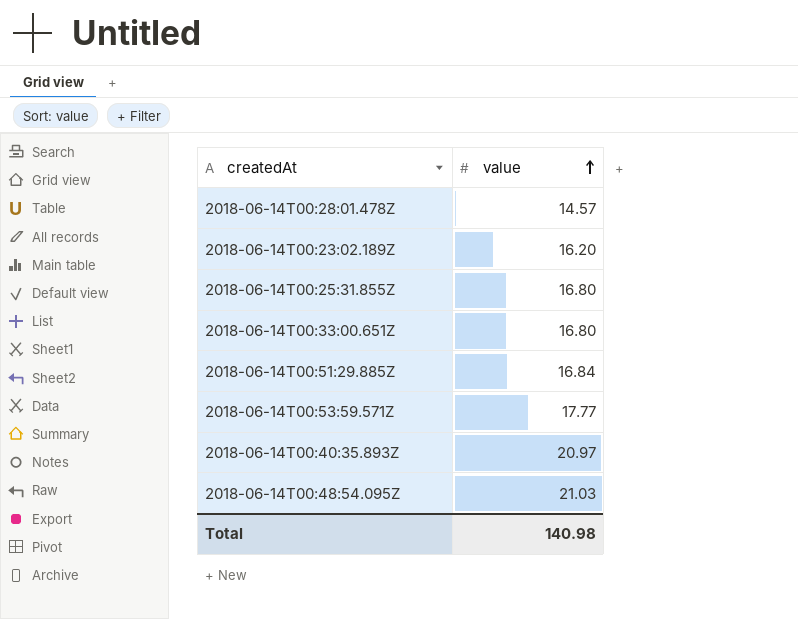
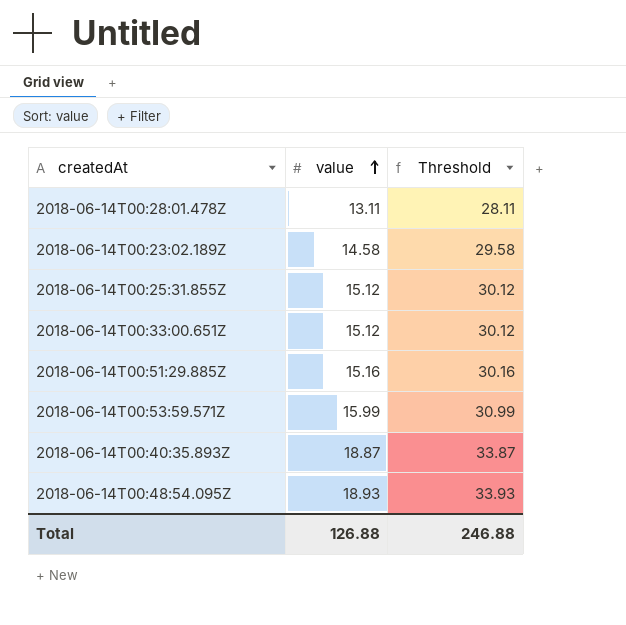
column Threshold | formula: none -> [value] + 15
2018-06-14T00:28:01.478Z | value: 14.57 -> 13.11
2018-06-14T00:23:02.189Z | value: 16.20 -> 14.58
2018-06-14T00:25:31.855Z | value: 16.80 -> 15.12
2018-06-14T00:33:00.651Z | value: 16.80 -> 15.12
2018-06-14T00:51:29.885Z | value: 16.84 -> 15.16
2018-06-14T00:53:59.571Z | value: 17.77 -> 15.99
2018-06-14T00:40:35.893Z | value: 20.97 -> 18.87
2018-06-14T00:48:54.095Z | value: 21.03 -> 18.93
Total | value: 140.98 -> 126.88

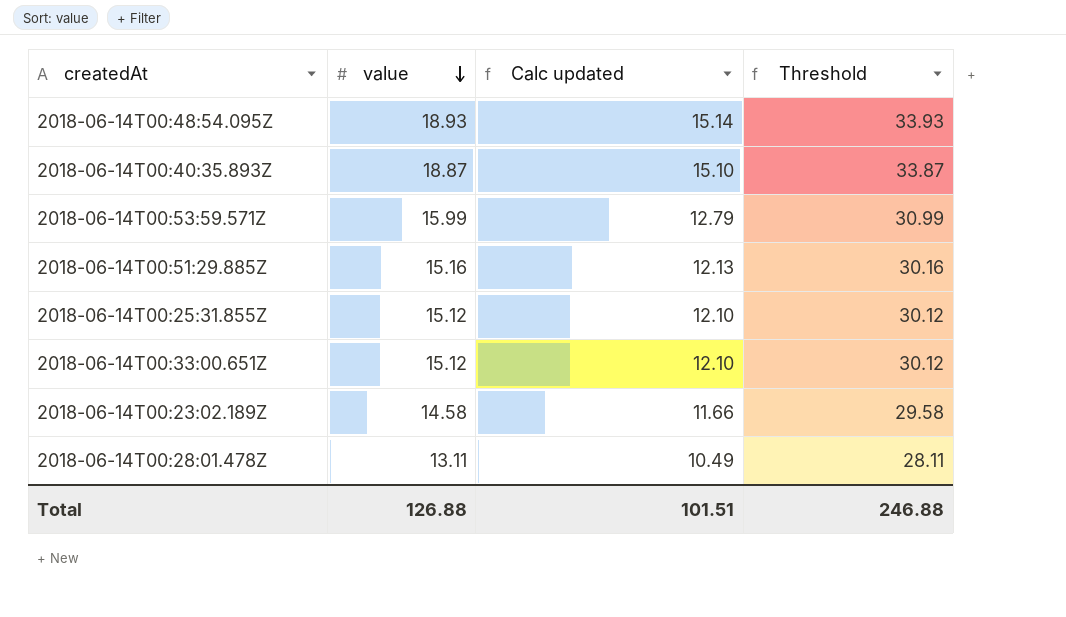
row order: value ascending -> value descending
column Calc updated | formula: none -> [value] * 0.8

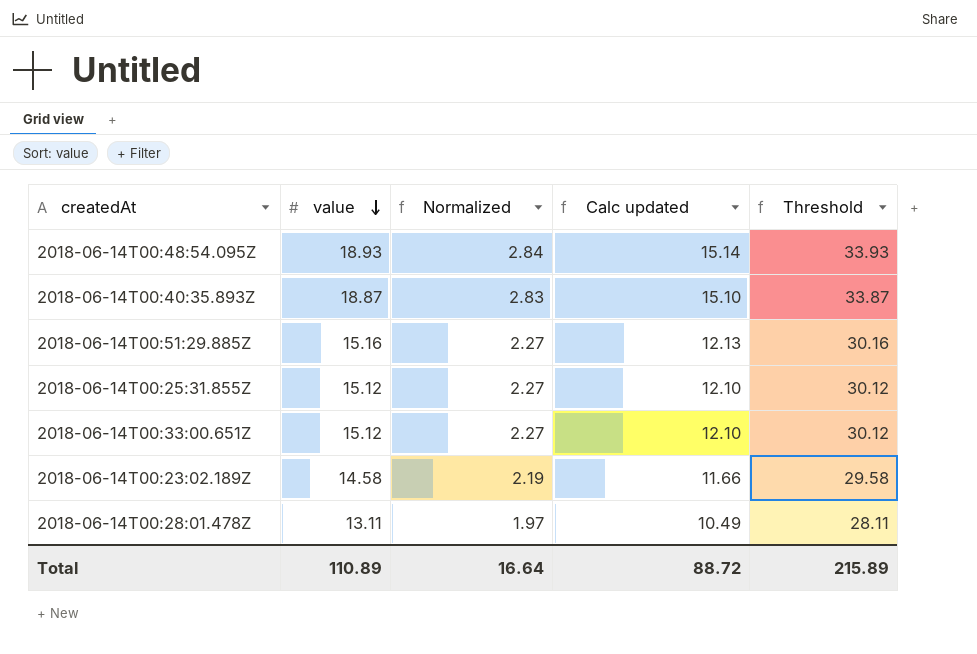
column Normalized | formula: none -> [value] * 0.15
row 2018-06-14T00:53:59.571Z: 15.99 | 12.79 | 30.99 -> none
Total | value: 126.88 -> 110.89
Total | Calc updated: 101.51 -> 88.72
Total | Threshold: 246.88 -> 215.89

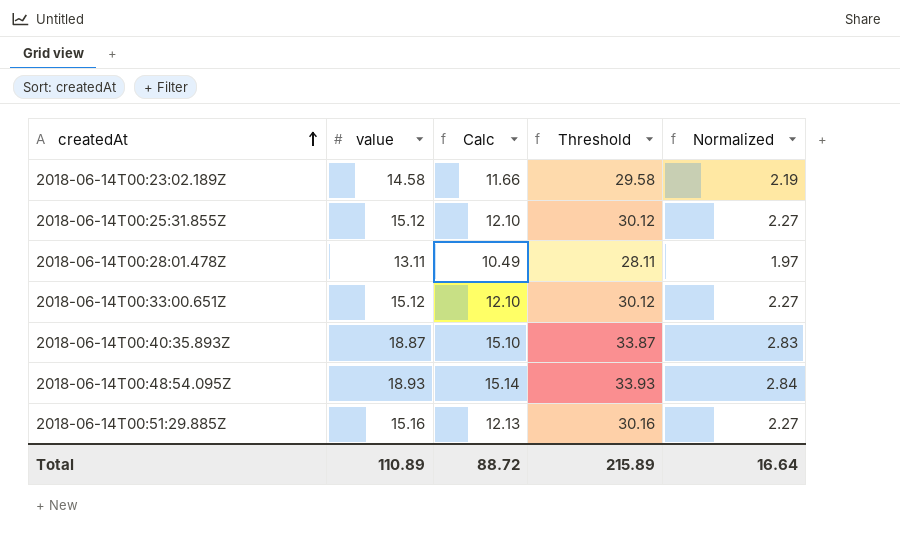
row order: value descending -> createdAt ascending
column name: Calc updated -> Calc
column Normalized | position: 3 -> 5

